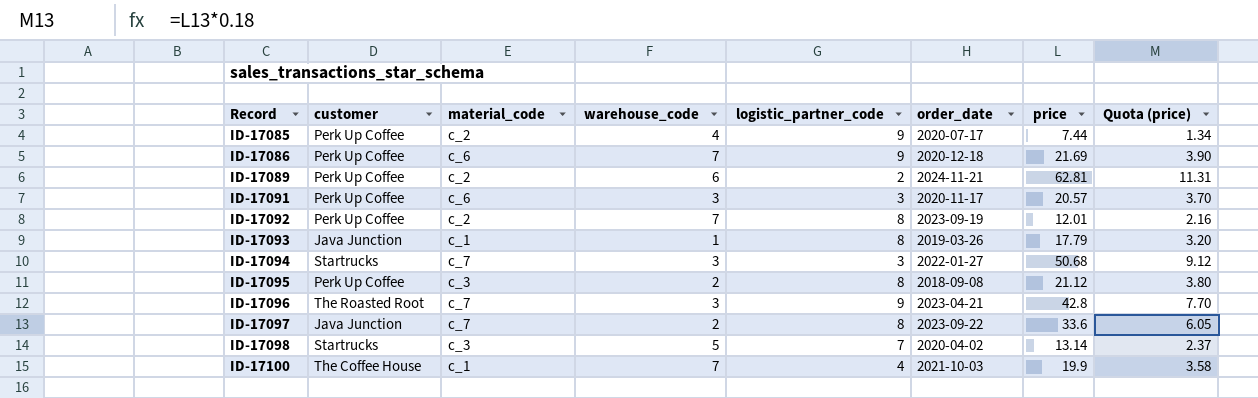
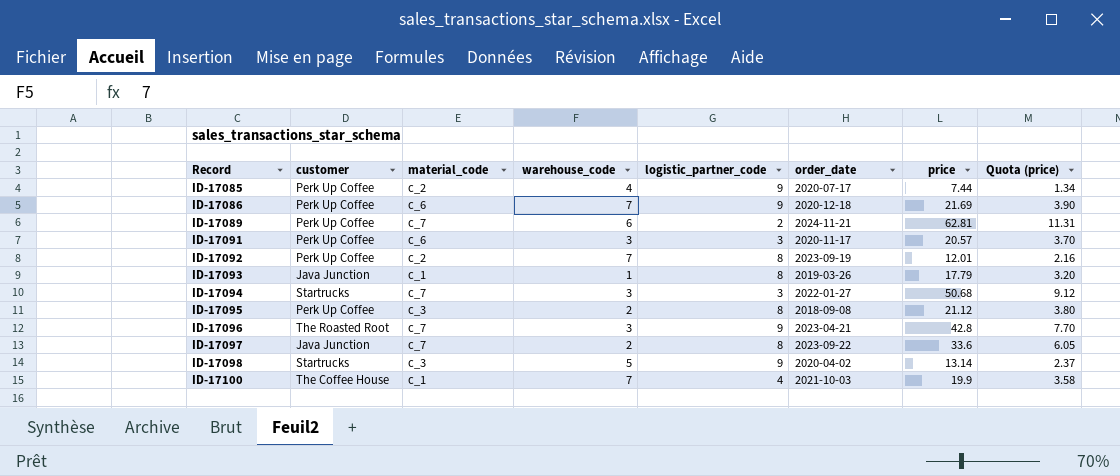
ID-17089 | material_code: c_2 -> c_7
ID-17098 | logistic_partner_code: 7 -> 9

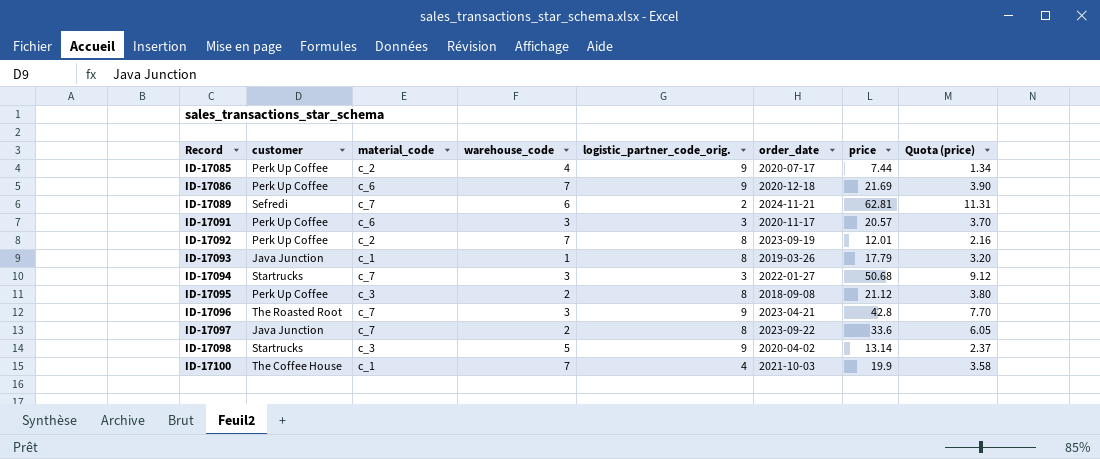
column name: logistic_partner_code -> logistic_partner_code_orig.
ID-17089 | customer: Perk Up Coffee -> Sefredi

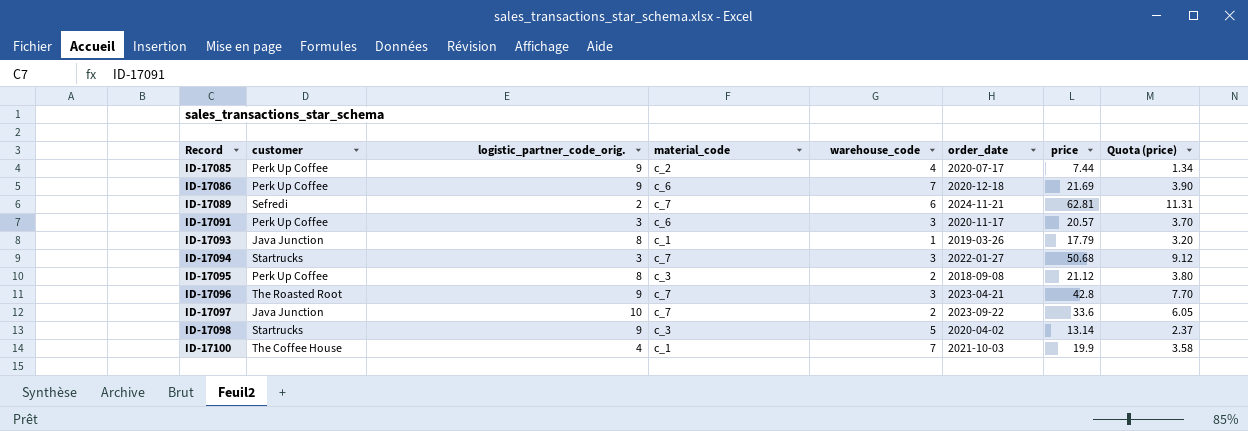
column logistic_partner_code_orig. | position: 5 -> 3
row ID-17092: Perk Up Coffee | c_2 | 7 | 8 | 2023-09-19 | 12.01 | 2.16 -> none
ID-17097 | logistic_partner_code_orig.: 8 -> 10

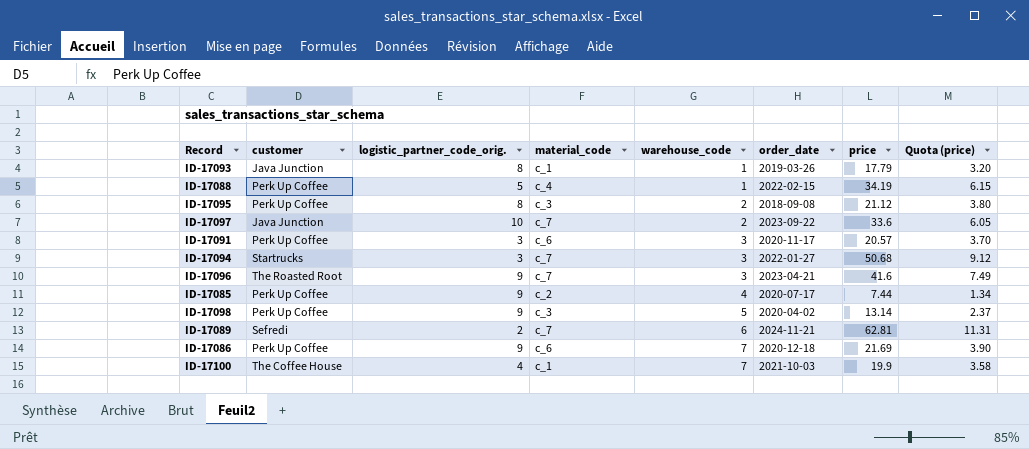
row order: Record ascending -> warehouse_code ascending
row ID-17088: none -> Perk Up Coffee | 5 | c_4 | 1 | 2022-02-15 | 34.19 | 6.15
ID-17096 | price: 42.8 -> 41.6
ID-17096 | Quota (price): 7.70 -> 7.49
ID-17098 | customer: Startrucks -> Perk Up Coffee

